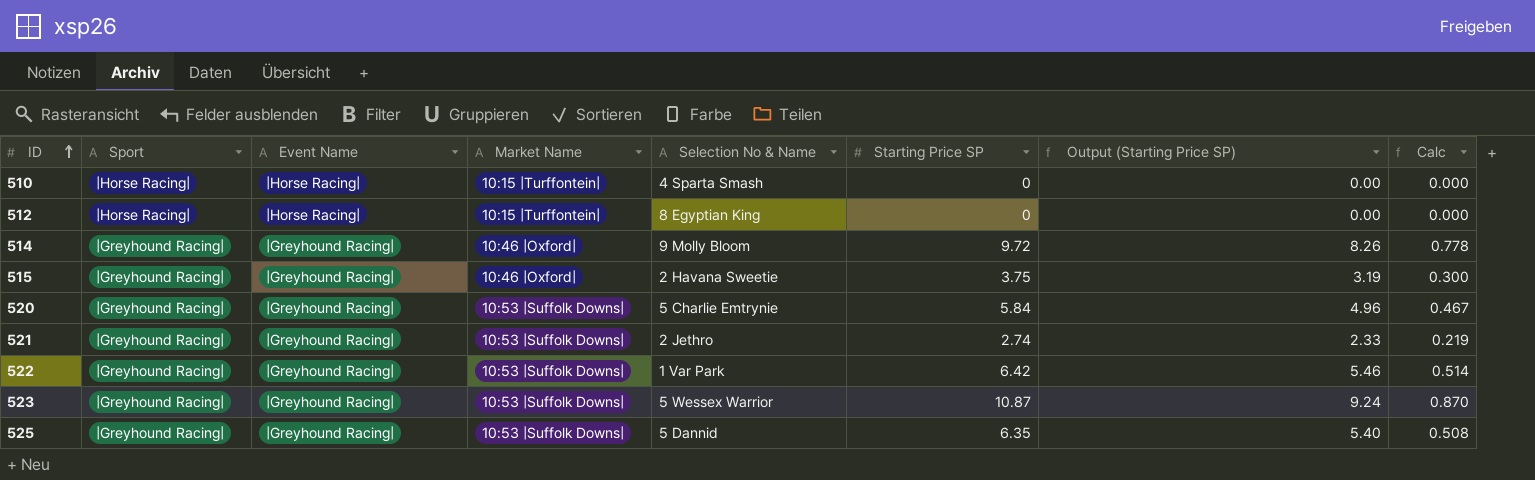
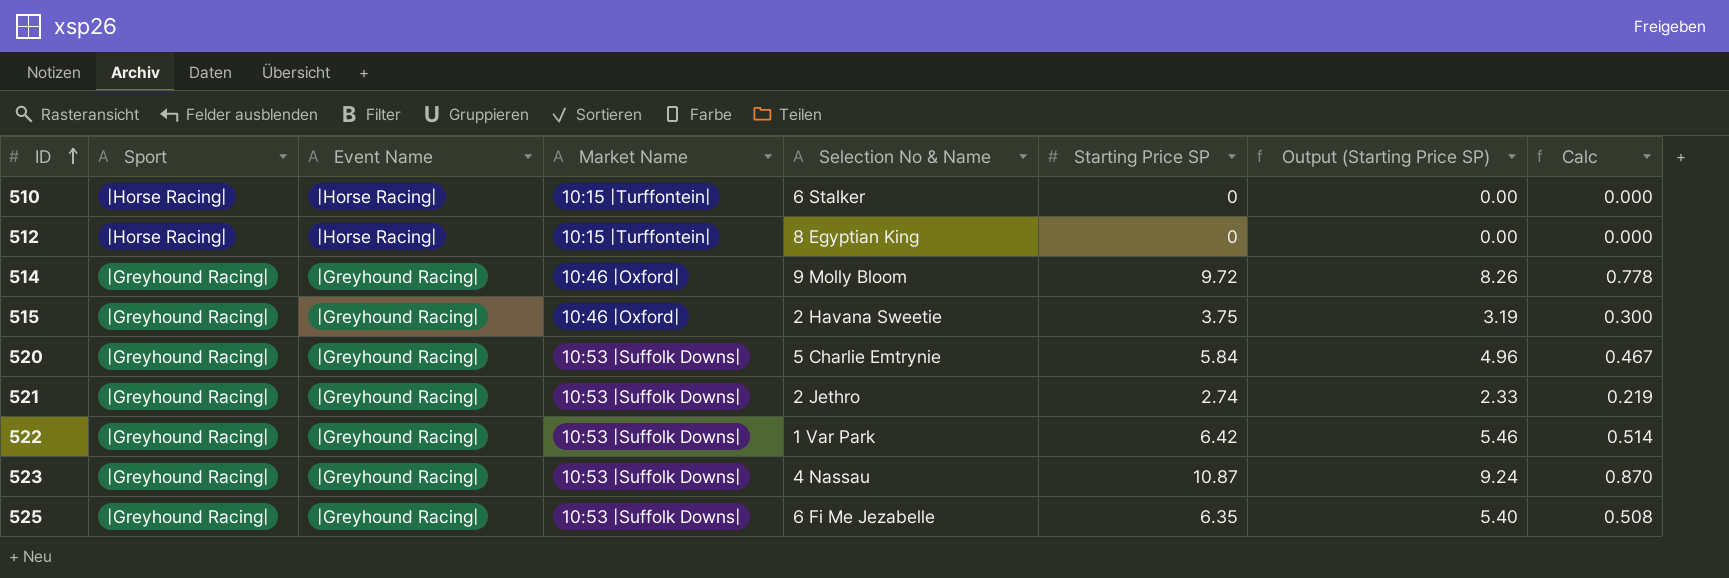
510 | Selection No & Name: 4 Sparta Smash -> 6 Stalker
523 | Selection No & Name: 5 Wessex Warrior -> 4 Nassau
525 | Selection No & Name: 5 Dannid -> 6 Fi Me Jezabelle

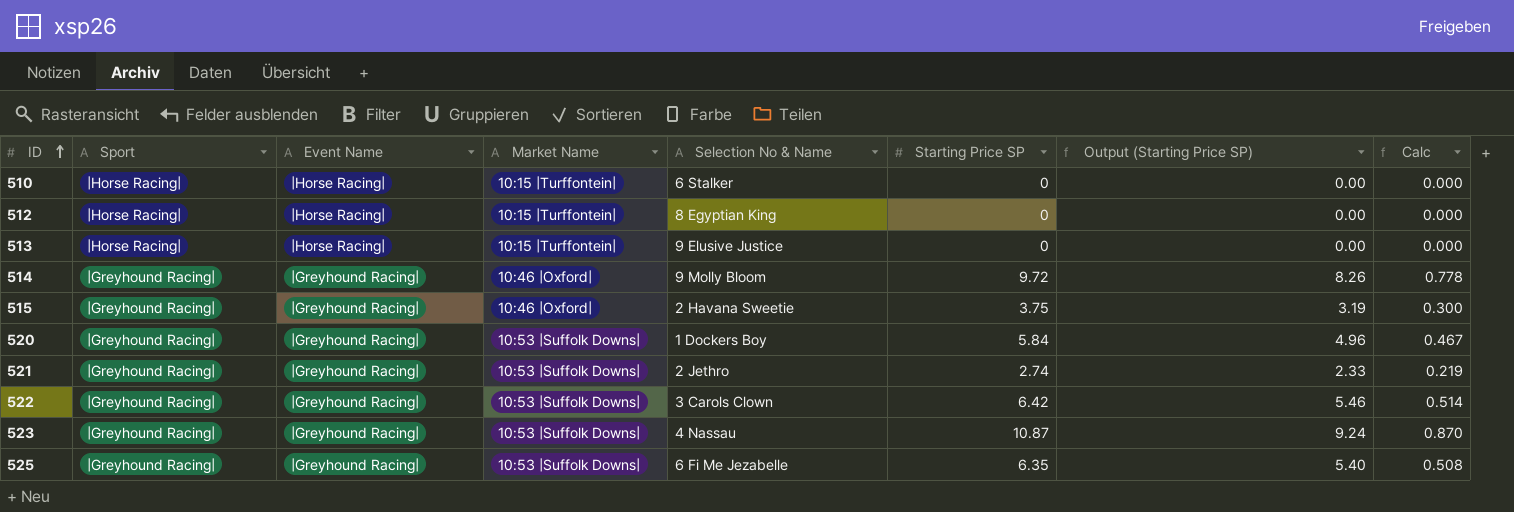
row 513: none -> |Horse Racing| | |Horse Racing| | 10:15 |Turffontein| | 9 Elusive Justice | 0 | 0.00 | 0.000
520 | Selection No & Name: 5 Charlie Emtrynie -> 1 Dockers Boy
522 | Selection No & Name: 1 Var Park -> 3 Carols Clown

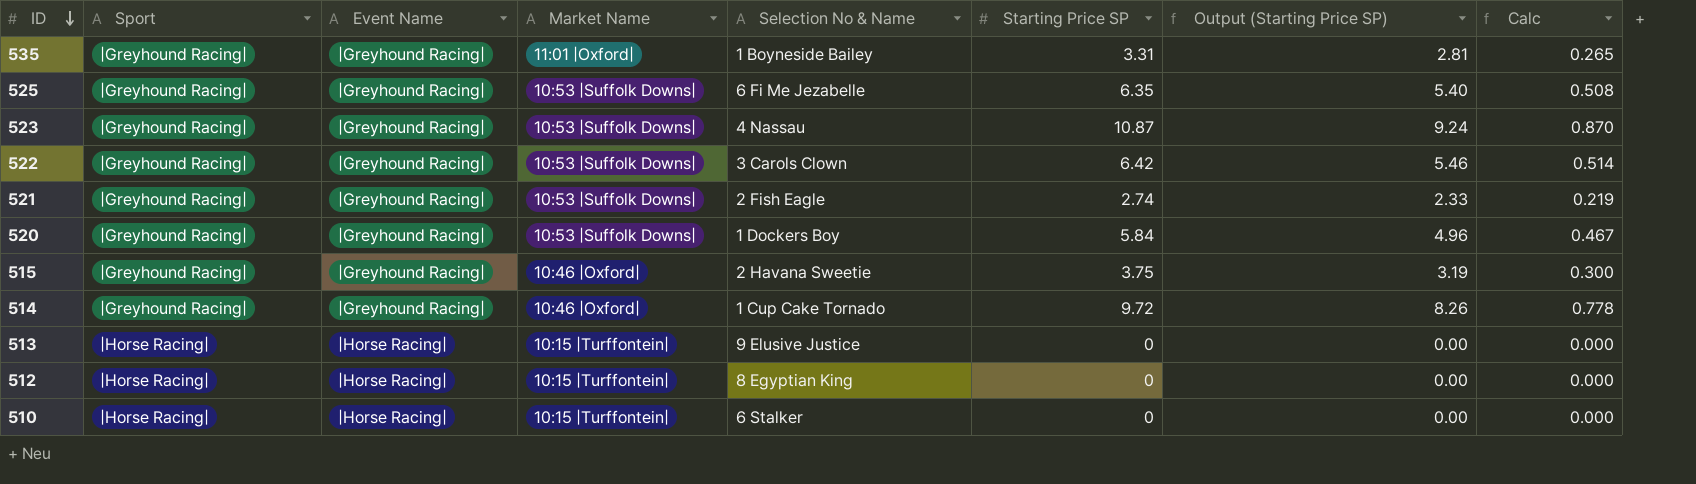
row order: ID ascending -> ID descending
row 535: none -> |Greyhound Racing| | |Greyhound Racing| | 11:01 |Oxford| | 1 Boyneside Bailey | 3.31 | 2.81 | 0.265
521 | Selection No & Name: 2 Jethro -> 2 Fish Eagle
514 | Selection No & Name: 9 Molly Bloom -> 1 Cup Cake Tornado

